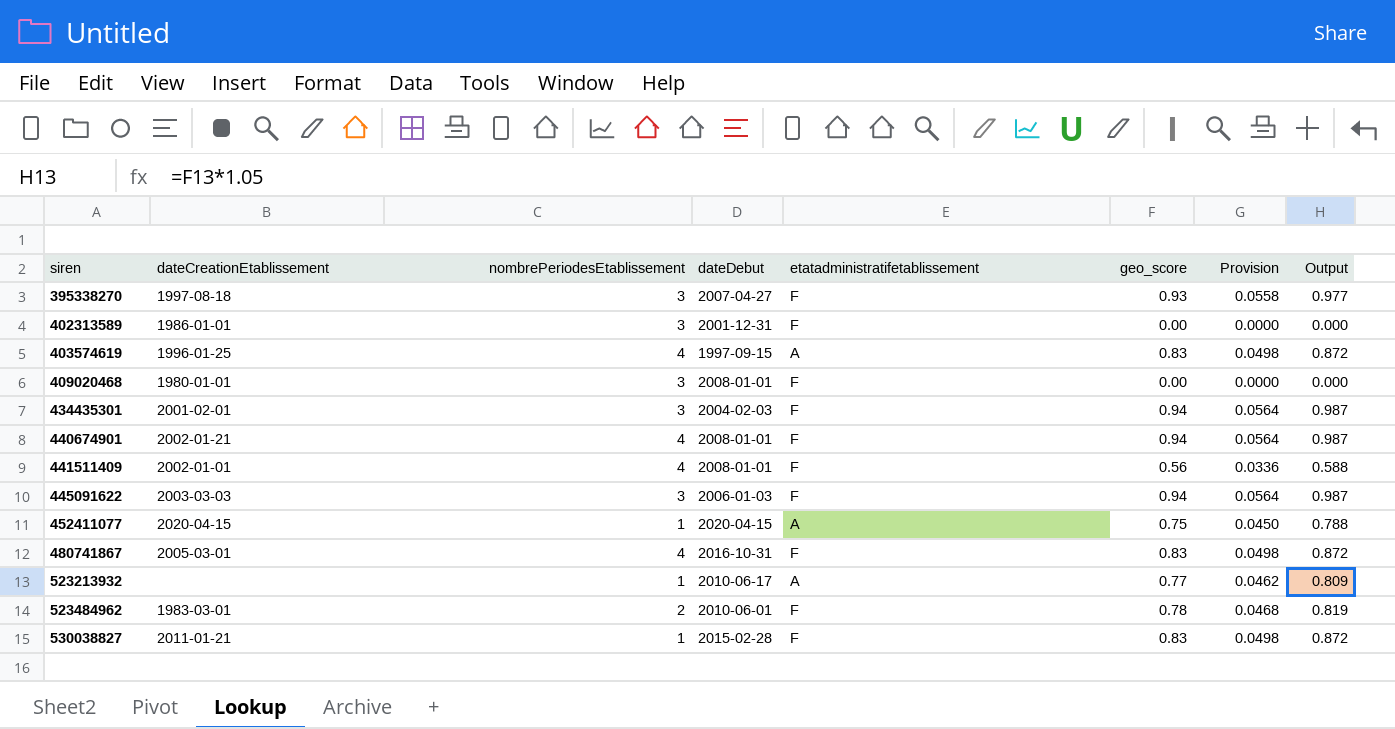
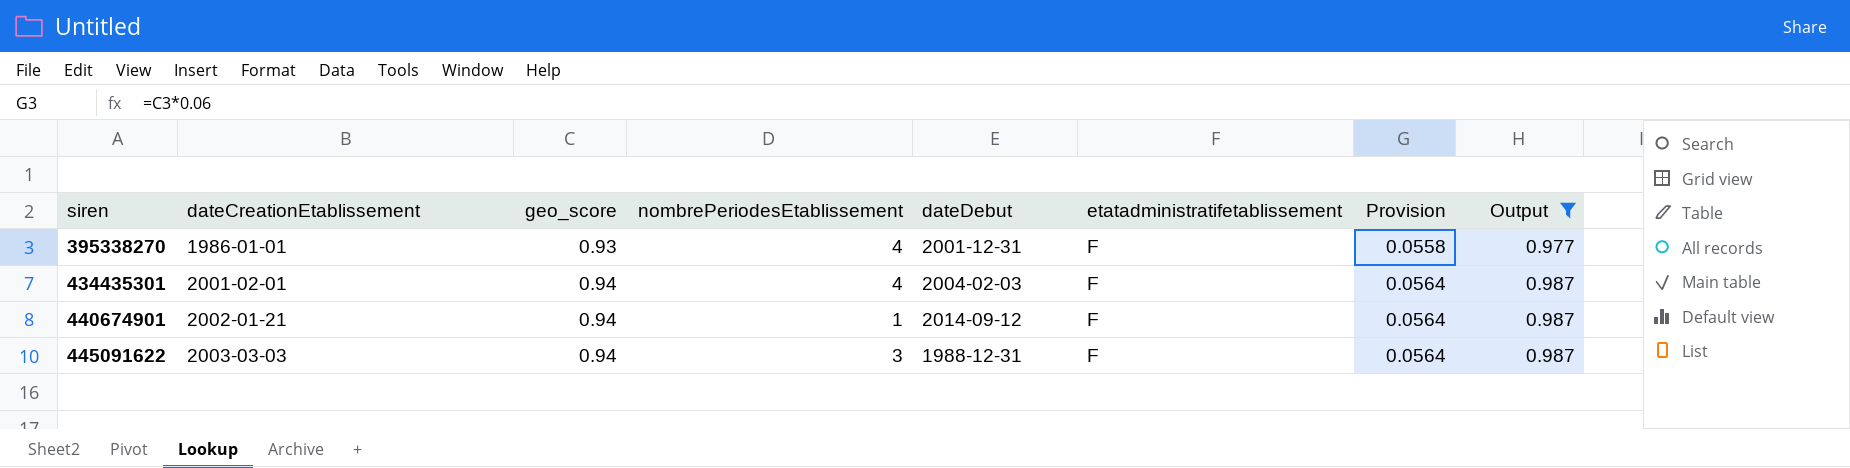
filter: none -> Output >= 0.977
column geo_score | position: 6 -> 3
395338270 | dateCreationEtablissement: 1997-08-18 -> 1986-01-01
395338270 | nombrePeriodesEtablissement: 3 -> 4
395338270 | dateDebut: 2007-04-27 -> 2001-12-31
434435301 | nombrePeriodesEtablissement: 3 -> 4
440674901 | nombrePeriodesEtablissement: 4 -> 1
440674901 | dateDebut: 2008-01-01 -> 2014-09-12
445091622 | dateDebut: 2006-01-03 -> 1988-12-31

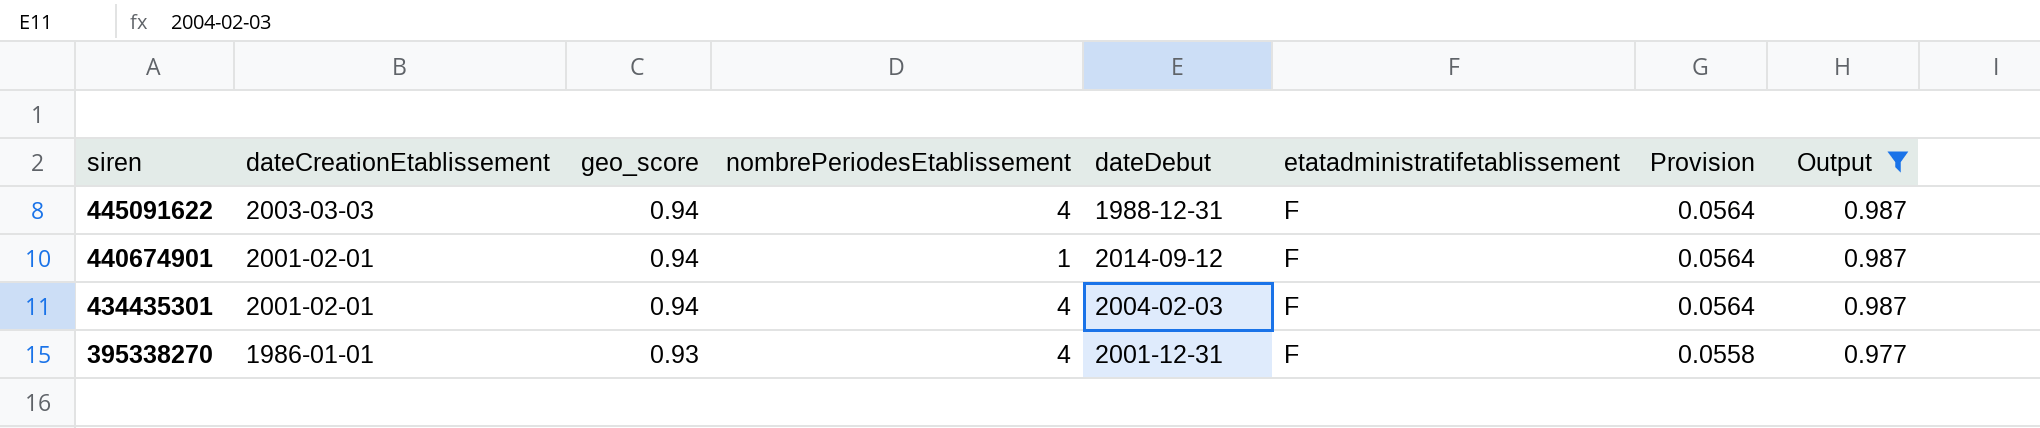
row order: siren ascending -> siren descending
445091622 | nombrePeriodesEtablissement: 3 -> 4
440674901 | dateCreationEtablissement: 2002-01-21 -> 2001-02-01

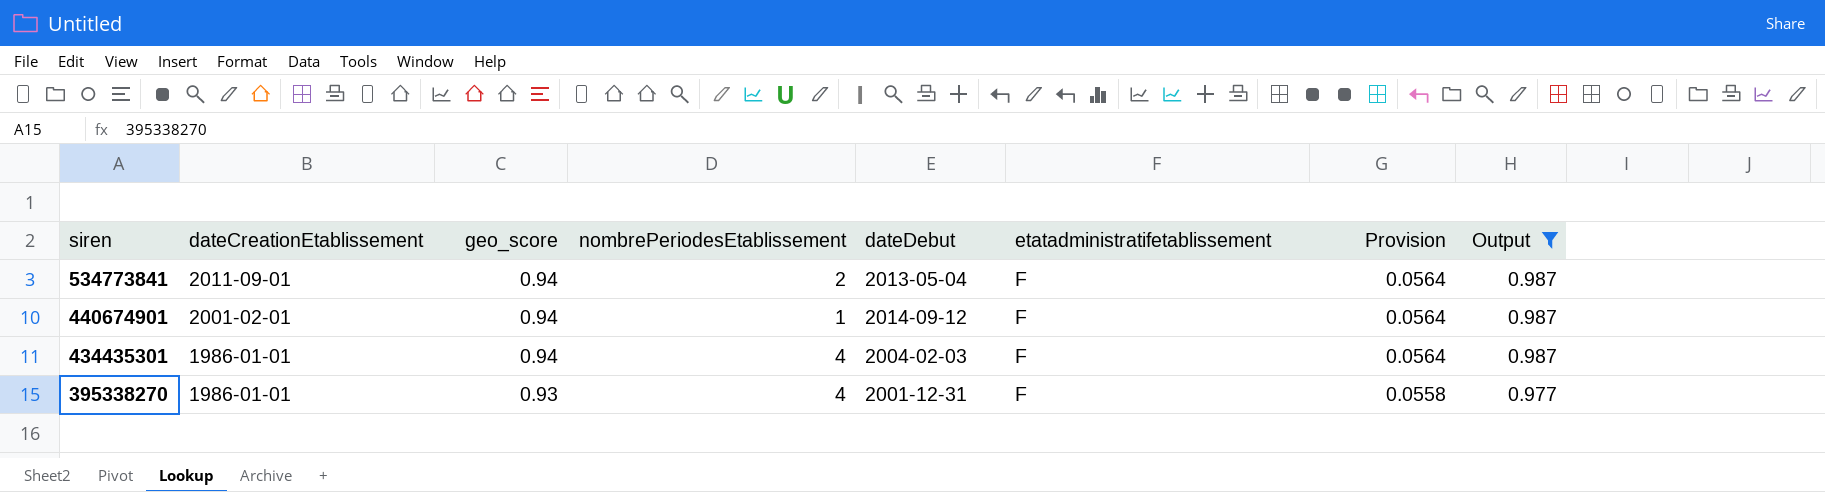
row 445091622: 2003-03-03 | 0.94 | 4 | 1988-12-31 | F | 0.0564 | 0.987 -> none
row 534773841: none -> 2011-09-01 | 0.94 | 2 | 2013-05-04 | F | 0.0564 | 0.987
434435301 | dateCreationEtablissement: 2001-02-01 -> 1986-01-01

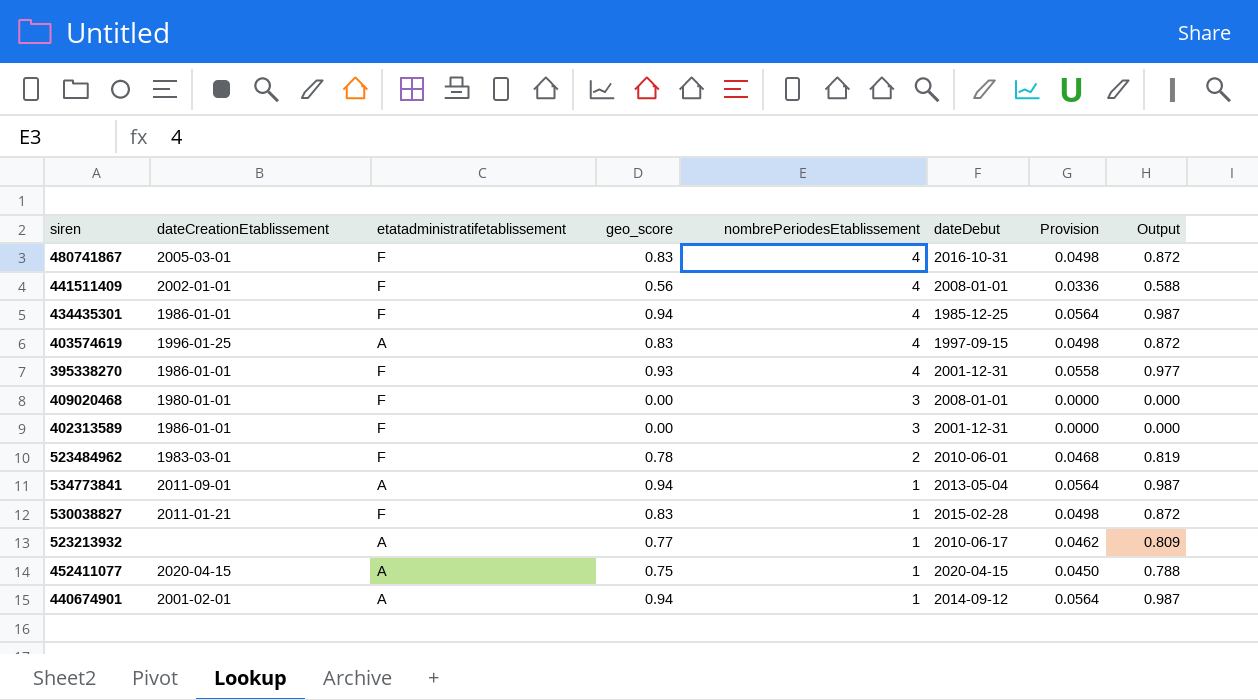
filter: Output >= 0.977 -> none
row order: siren descending -> nombrePeriodesEtablissement descending
column etatadministratifetablissement | position: 6 -> 3
434435301 | dateDebut: 2004-02-03 -> 1985-12-25
534773841 | etatadministratifetablissement: F -> A
534773841 | nombrePeriodesEtablissement: 2 -> 1
440674901 | etatadministratifetablissement: F -> A

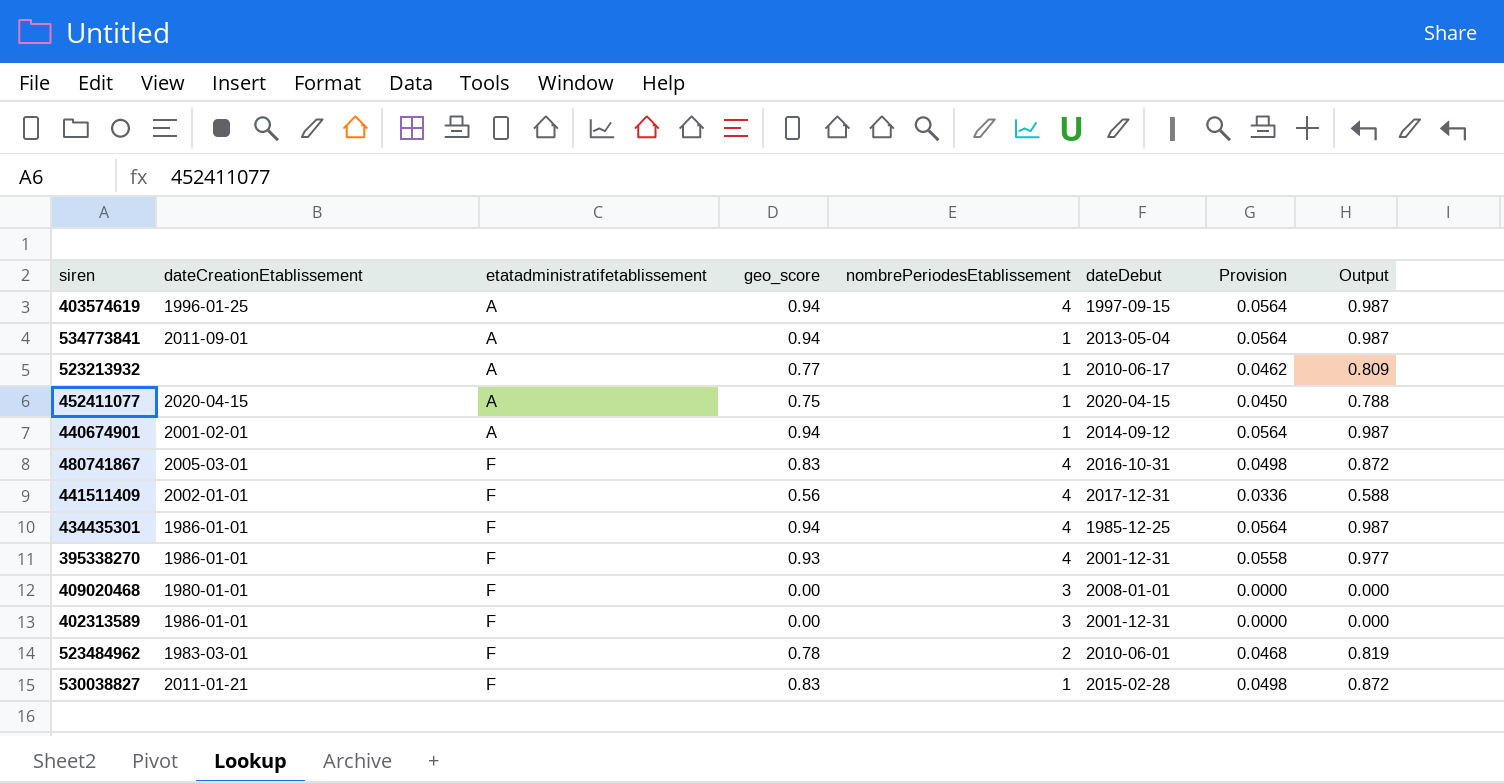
row order: nombrePeriodesEtablissement descending -> etatadministratifetablissement ascending
403574619 | geo_score: 0.83 -> 0.94
403574619 | Provision: 0.0498 -> 0.0564
403574619 | Output: 0.872 -> 0.987
441511409 | dateDebut: 2008-01-01 -> 2017-12-31

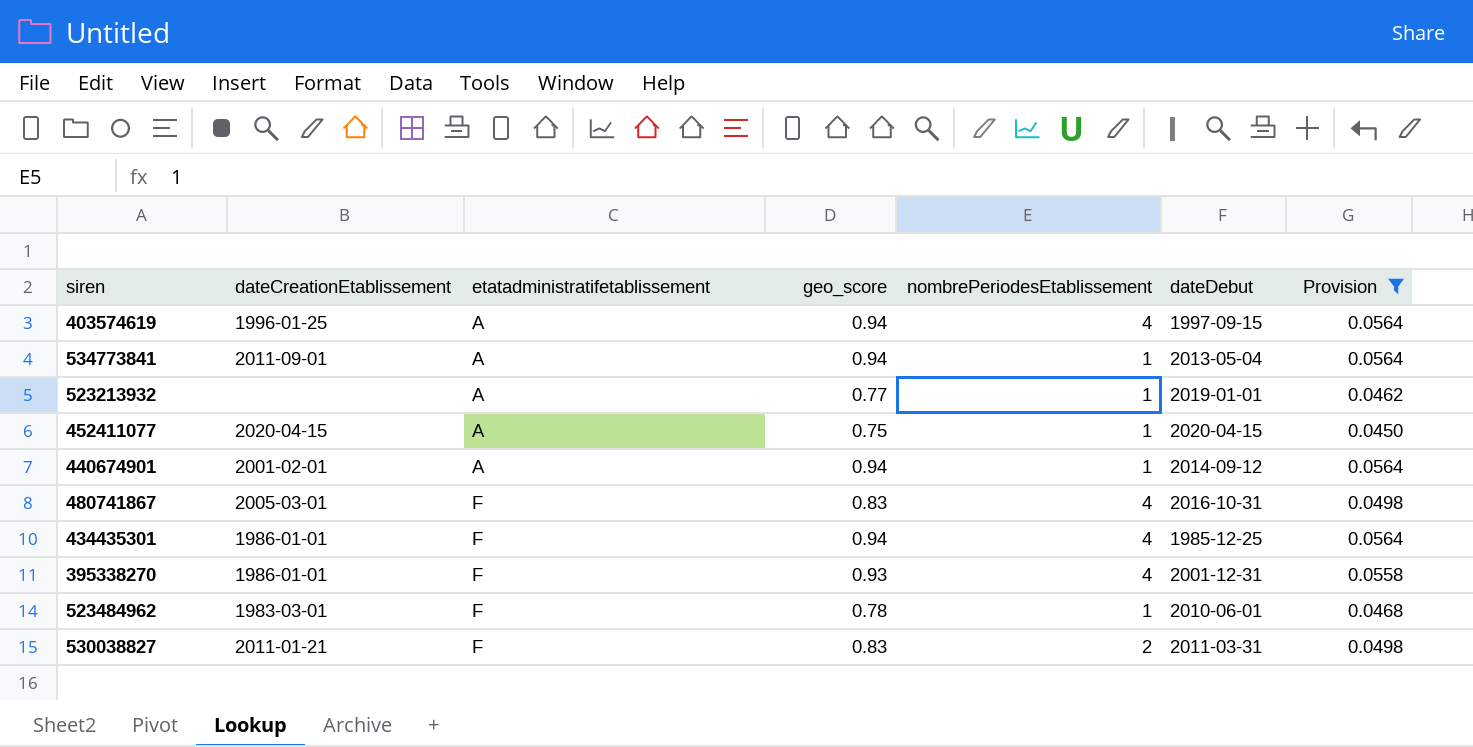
filter: none -> Provision >= 0.0450
column Output | formula: [geo_score] * 1.05 -> none
523213932 | dateDebut: 2010-06-17 -> 2019-01-01
523484962 | nombrePeriodesEtablissement: 2 -> 1
530038827 | nombrePeriodesEtablissement: 1 -> 2
530038827 | dateDebut: 2015-02-28 -> 2011-03-31

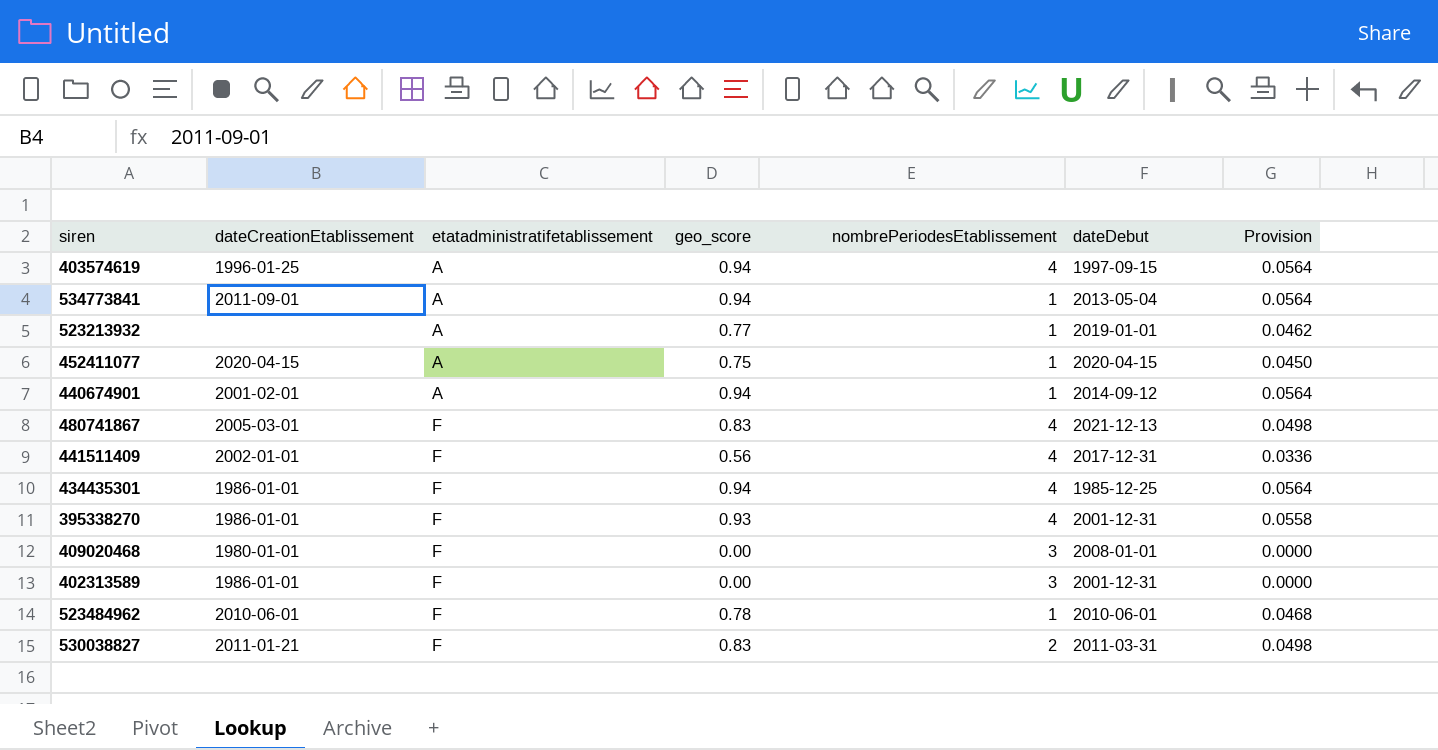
filter: Provision >= 0.0450 -> none
480741867 | dateDebut: 2016-10-31 -> 2021-12-13
523484962 | dateCreationEtablissement: 1983-03-01 -> 2010-06-01

